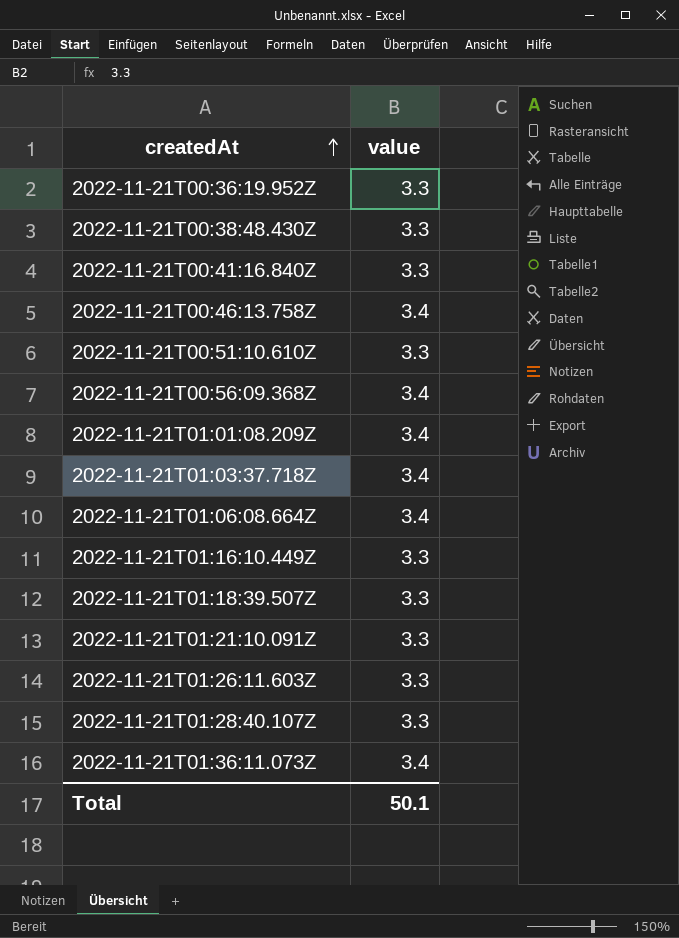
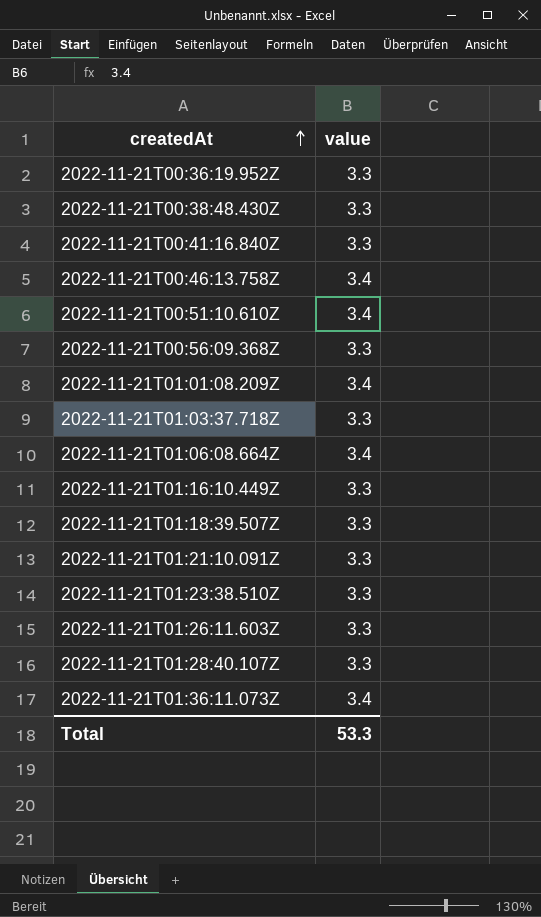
2022-11-21T00:51:10.610Z | value: 3.3 -> 3.4
2022-11-21T00:56:09.368Z | value: 3.4 -> 3.3
2022-11-21T01:03:37.718Z | value: 3.4 -> 3.3
row 2022-11-21T01:23:38.510Z: none -> 3.3
Total | value: 50.1 -> 53.3

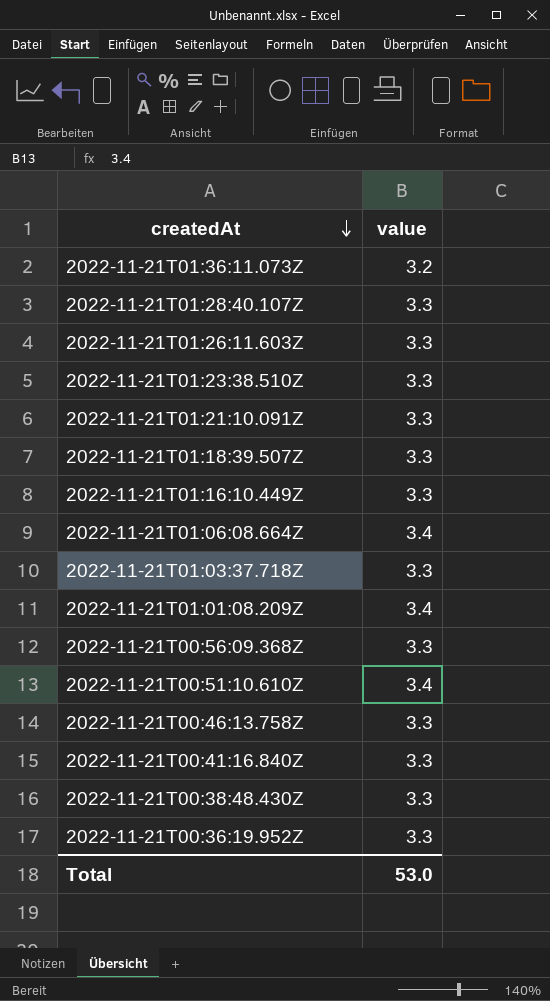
row order: createdAt ascending -> createdAt descending
2022-11-21T01:36:11.073Z | value: 3.4 -> 3.2
2022-11-21T00:46:13.758Z | value: 3.4 -> 3.3
Total | value: 53.3 -> 53.0

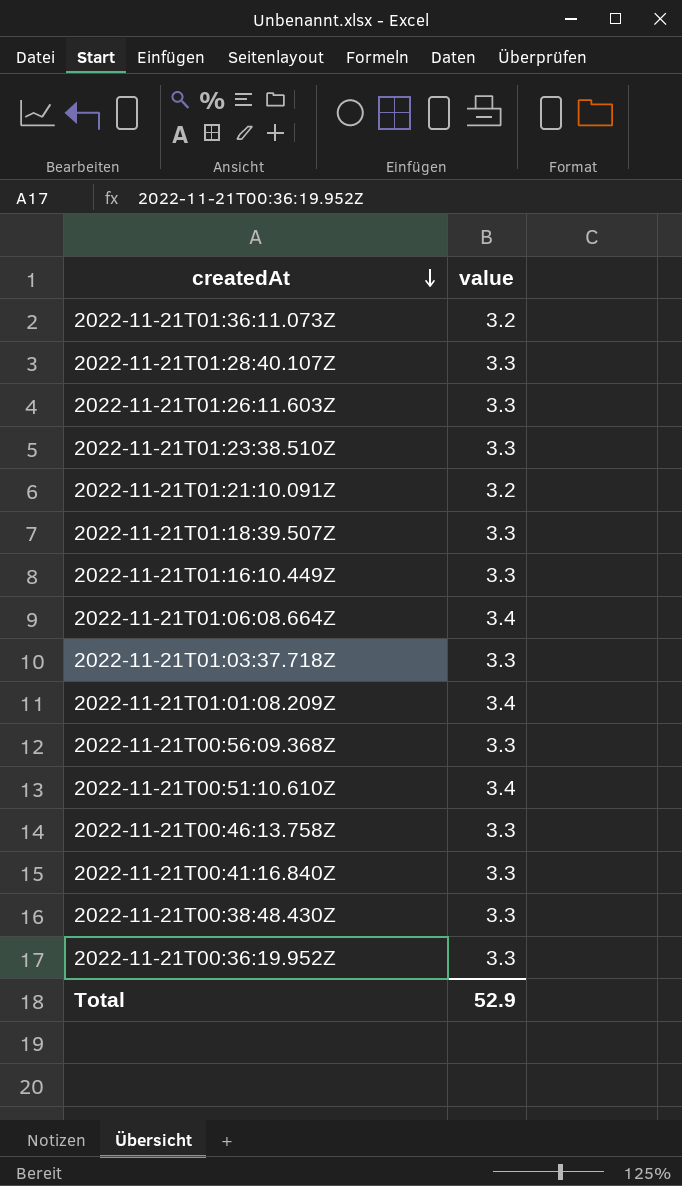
2022-11-21T01:21:10.091Z | value: 3.3 -> 3.2
Total | value: 53.0 -> 52.9

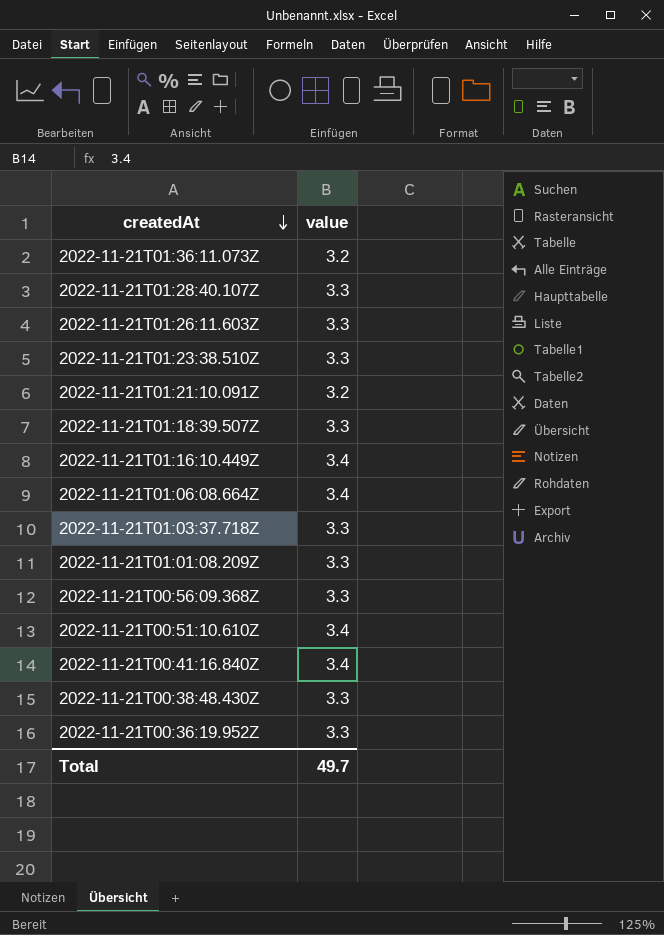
row 2022-11-21T00:46:13.758Z: 3.3 -> none
2022-11-21T01:16:10.449Z | value: 3.3 -> 3.4
2022-11-21T01:01:08.209Z | value: 3.4 -> 3.3
2022-11-21T00:41:16.840Z | value: 3.3 -> 3.4
Total | value: 52.9 -> 49.7

